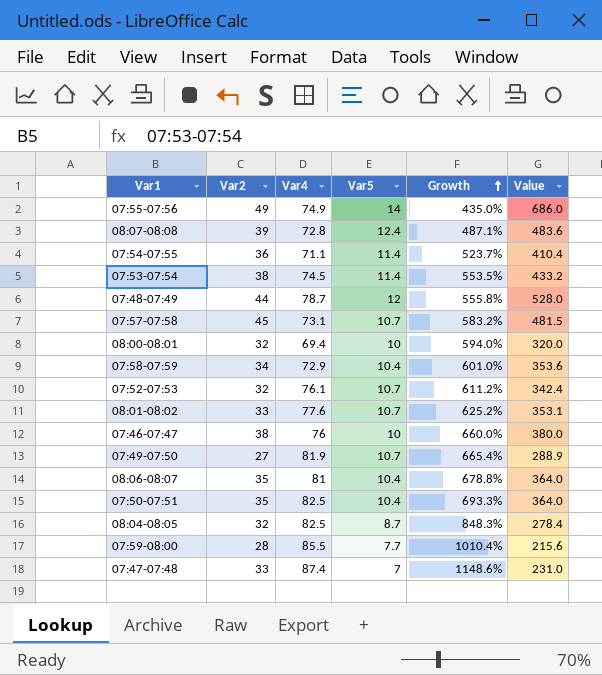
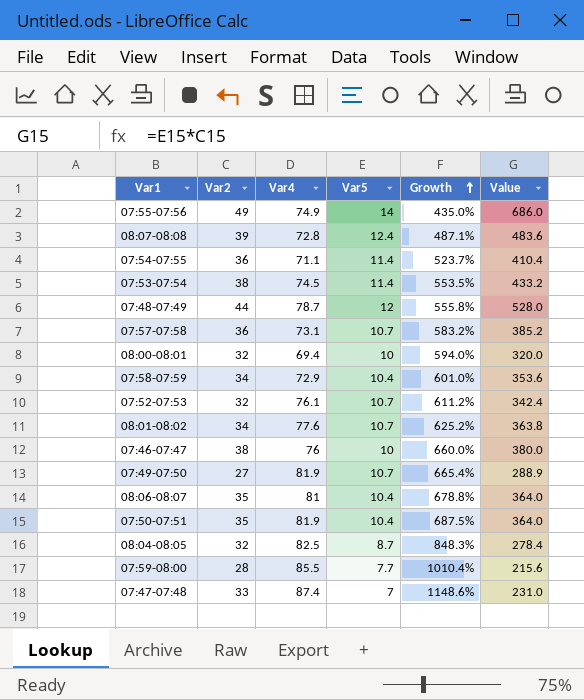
07:57-07:58 | Var2: 45 -> 36
07:57-07:58 | Value: 481.5 -> 385.2
08:01-08:02 | Var2: 33 -> 34
08:01-08:02 | Value: 353.1 -> 363.8
07:50-07:51 | Var4: 82.5 -> 81.9
07:50-07:51 | Growth: 693.3% -> 687.5%

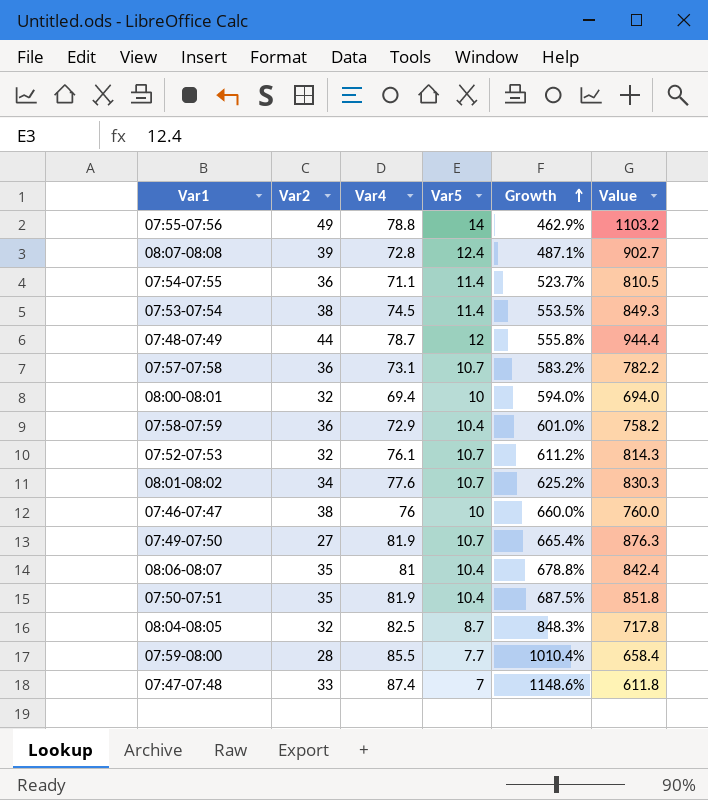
column Value | formula: [Var2] * [Var5] -> [Var4] * [Var5]
07:55-07:56 | Var4: 74.9 -> 78.8
07:55-07:56 | Growth: 435.0% -> 462.9%
07:58-07:59 | Var2: 34 -> 36

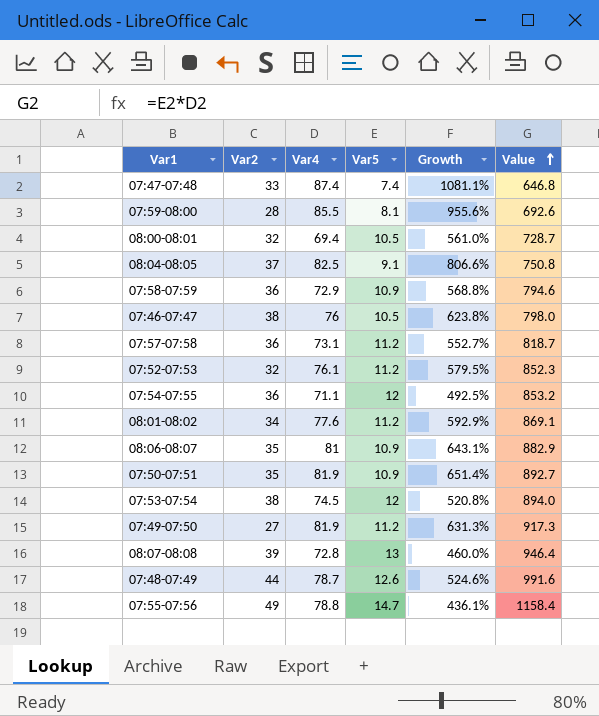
row order: Growth ascending -> Value ascending
07:47-07:48 | Var5: 7 -> 7.4
07:47-07:48 | Growth: 1148.6% -> 1081.1%
07:47-07:48 | Value: 611.8 -> 646.8
07:59-08:00 | Var5: 7.7 -> 8.1
07:59-08:00 | Growth: 1010.4% -> 955.6%
07:59-08:00 | Value: 658.4 -> 692.6
08:00-08:01 | Var5: 10 -> 10.5
08:00-08:01 | Growth: 594.0% -> 561.0%
08:00-08:01 | Value: 694.0 -> 728.7
08:04-08:05 | Var2: 32 -> 37
08:04-08:05 | Var5: 8.7 -> 9.1
08:04-08:05 | Growth: 848.3% -> 806.6%
08:04-08:05 | Value: 717.8 -> 750.8
07:58-07:59 | Var5: 10.4 -> 10.9
07:58-07:59 | Growth: 601.0% -> 568.8%
07:58-07:59 | Value: 758.2 -> 794.6
07:46-07:47 | Var5: 10 -> 10.5
07:46-07:47 | Growth: 660.0% -> 623.8%
07:46-07:47 | Value: 760.0 -> 798.0
07:57-07:58 | Var5: 10.7 -> 11.2
07:57-07:58 | Growth: 583.2% -> 552.7%
07:57-07:58 | Value: 782.2 -> 818.7
07:52-07:53 | Var5: 10.7 -> 11.2
07:52-07:53 | Growth: 611.2% -> 579.5%
07:52-07:53 | Value: 814.3 -> 852.3
07:54-07:55 | Var5: 11.4 -> 12
07:54-07:55 | Growth: 523.7% -> 492.5%
07:54-07:55 | Value: 810.5 -> 853.2
08:01-08:02 | Var5: 10.7 -> 11.2
08:01-08:02 | Growth: 625.2% -> 592.9%
08:01-08:02 | Value: 830.3 -> 869.1
08:06-08:07 | Var5: 10.4 -> 10.9
08:06-08:07 | Growth: 678.8% -> 643.1%
08:06-08:07 | Value: 842.4 -> 882.9
07:50-07:51 | Var5: 10.4 -> 10.9
07:50-07:51 | Growth: 687.5% -> 651.4%
07:50-07:51 | Value: 851.8 -> 892.7
07:53-07:54 | Var5: 11.4 -> 12
07:53-07:54 | Growth: 553.5% -> 520.8%
07:53-07:54 | Value: 849.3 -> 894.0
07:49-07:50 | Var5: 10.7 -> 11.2
07:49-07:50 | Growth: 665.4% -> 631.3%
07:49-07:50 | Value: 876.3 -> 917.3
08:07-08:08 | Var5: 12.4 -> 13
08:07-08:08 | Growth: 487.1% -> 460.0%
08:07-08:08 | Value: 902.7 -> 946.4
07:48-07:49 | Var5: 12 -> 12.6
07:48-07:49 | Growth: 555.8% -> 524.6%
07:48-07:49 | Value: 944.4 -> 991.6
07:55-07:56 | Var5: 14 -> 14.7
07:55-07:56 | Growth: 462.9% -> 436.1%
07:55-07:56 | Value: 1103.2 -> 1158.4

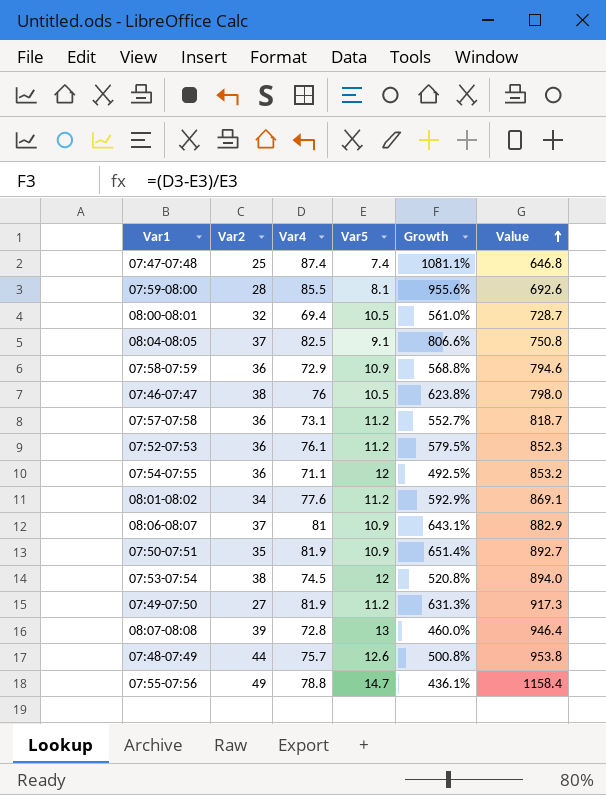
07:47-07:48 | Var2: 33 -> 25
07:52-07:53 | Var2: 32 -> 36
08:06-08:07 | Var2: 35 -> 37
07:48-07:49 | Var4: 78.7 -> 75.7
07:48-07:49 | Growth: 524.6% -> 500.8%
07:48-07:49 | Value: 991.6 -> 953.8

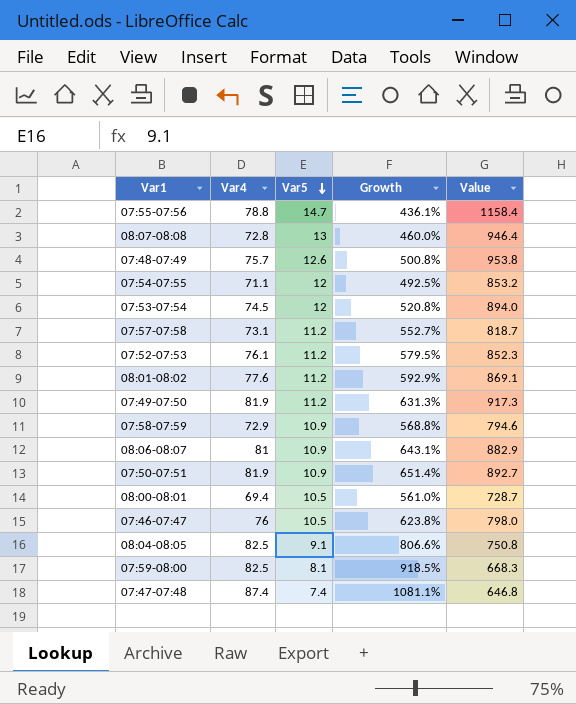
row order: Value ascending -> Var5 descending
column Var2 | position: 2 -> none
07:59-08:00 | Var4: 85.5 -> 82.5
07:59-08:00 | Growth: 955.6% -> 918.5%
07:59-08:00 | Value: 692.6 -> 668.3

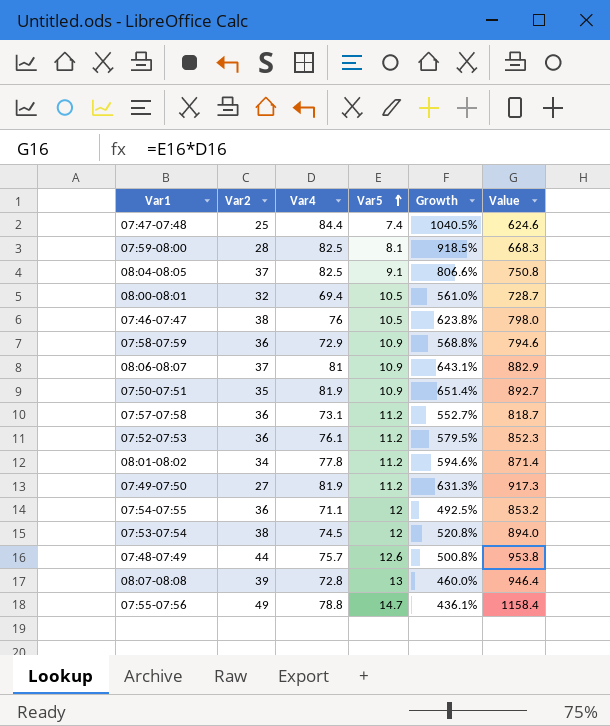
row order: Var5 descending -> Var5 ascending
column Var2 | position: none -> 2
07:47-07:48 | Var4: 87.4 -> 84.4
07:47-07:48 | Growth: 1081.1% -> 1040.5%
07:47-07:48 | Value: 646.8 -> 624.6
08:01-08:02 | Var4: 77.6 -> 77.8
08:01-08:02 | Growth: 592.9% -> 594.6%
08:01-08:02 | Value: 869.1 -> 871.4

